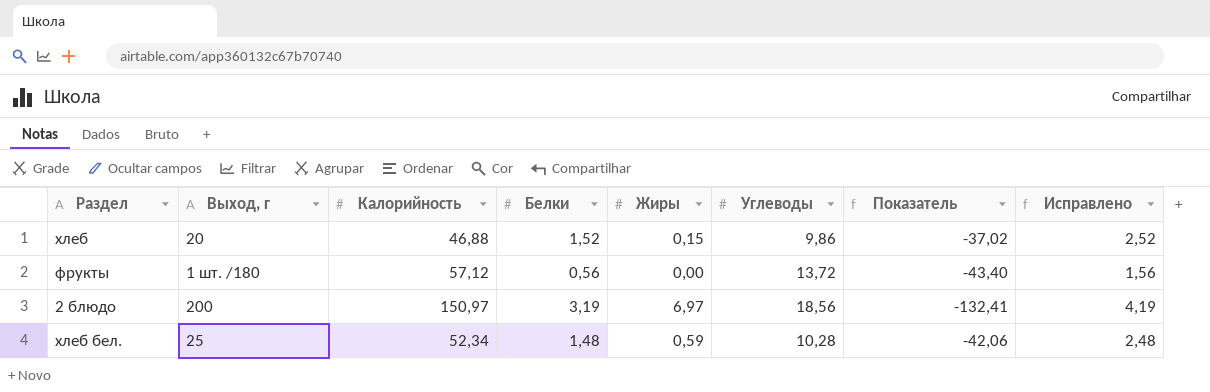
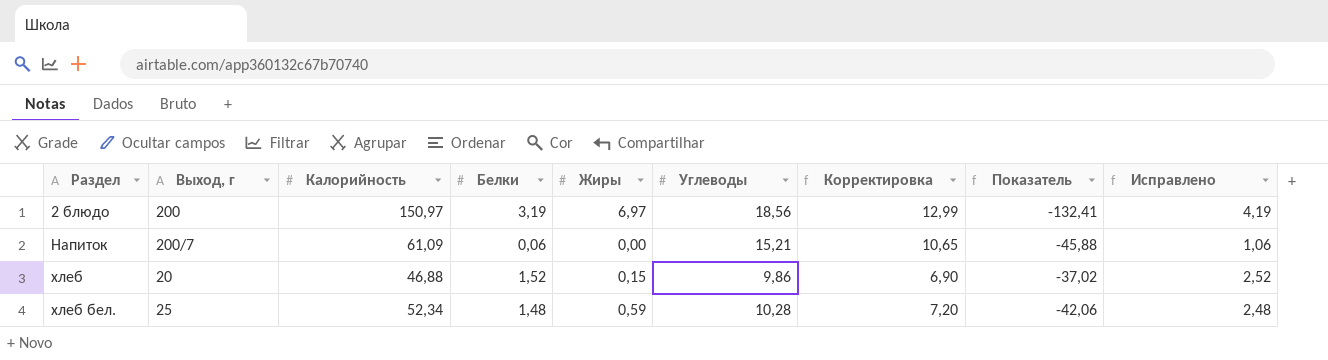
row order: none -> Раздел ascending
column Корректировка | formula: none -> [Углеводы] * 0,7
row фрукты: 1 шт. /180 | 57,12 | 0,56 | 0,00 | 13,72 | -43,40 | 1,56 -> none
row Напиток: none -> 200/7 | 61,09 | 0,06 | 0,00 | 15,21 | 10,65 | -45,88 | 1,06

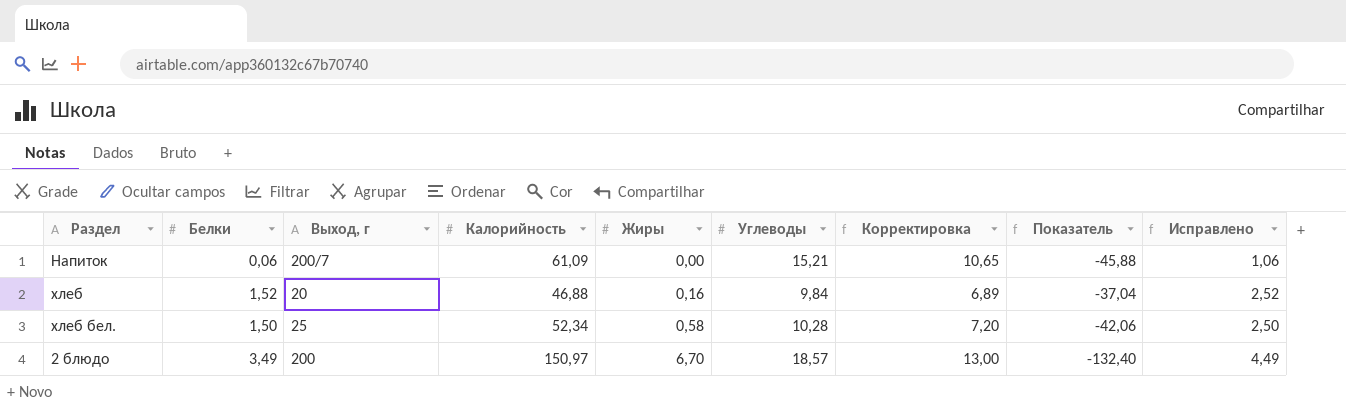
row order: Раздел ascending -> Жиры ascending
column Белки | position: 4 -> 2
хлеб | Жиры: 0,15 -> 0,16
хлеб | Углеводы: 9,86 -> 9,84
хлеб | Корректировка: 6,90 -> 6,89
хлеб | Показатель: -37,02 -> -37,04
хлеб бел. | Белки: 1,48 -> 1,50
хлеб бел. | Жиры: 0,59 -> 0,58
хлеб бел. | Исправлено: 2,48 -> 2,50
2 блюдо | Белки: 3,19 -> 3,49
2 блюдо | Жиры: 6,97 -> 6,70
2 блюдо | Углеводы: 18,56 -> 18,57
2 блюдо | Корректировка: 12,99 -> 13,00
2 блюдо | Показатель: -132,41 -> -132,40
2 блюдо | Исправлено: 4,19 -> 4,49

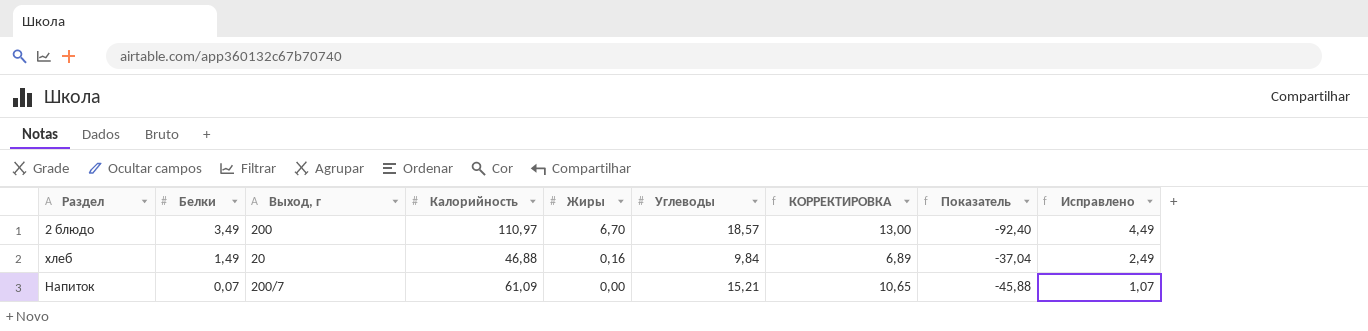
row order: Жиры ascending -> Белки descending
column name: Корректировка -> КОРРЕКТИРОВКА
row хлеб бел.: 1,50 | 25 | 52,34 | 0,58 | 10,28 | 7,20 | -42,06 | 2,50 -> none
2 блюдо | Калорийность: 150,97 -> 110,97
2 блюдо | Показатель: -132,40 -> -92,40
хлеб | Белки: 1,52 -> 1,49
хлеб | Исправлено: 2,52 -> 2,49
Напиток | Белки: 0,06 -> 0,07
Напиток | Исправлено: 1,06 -> 1,07

